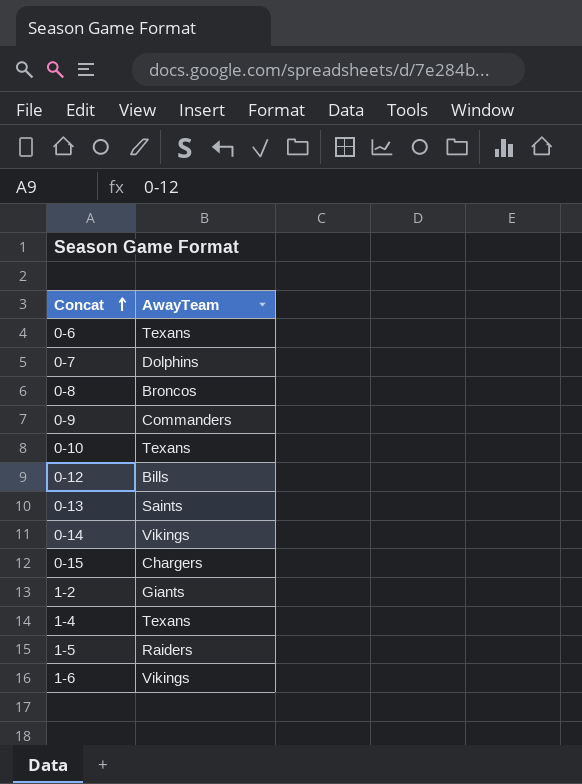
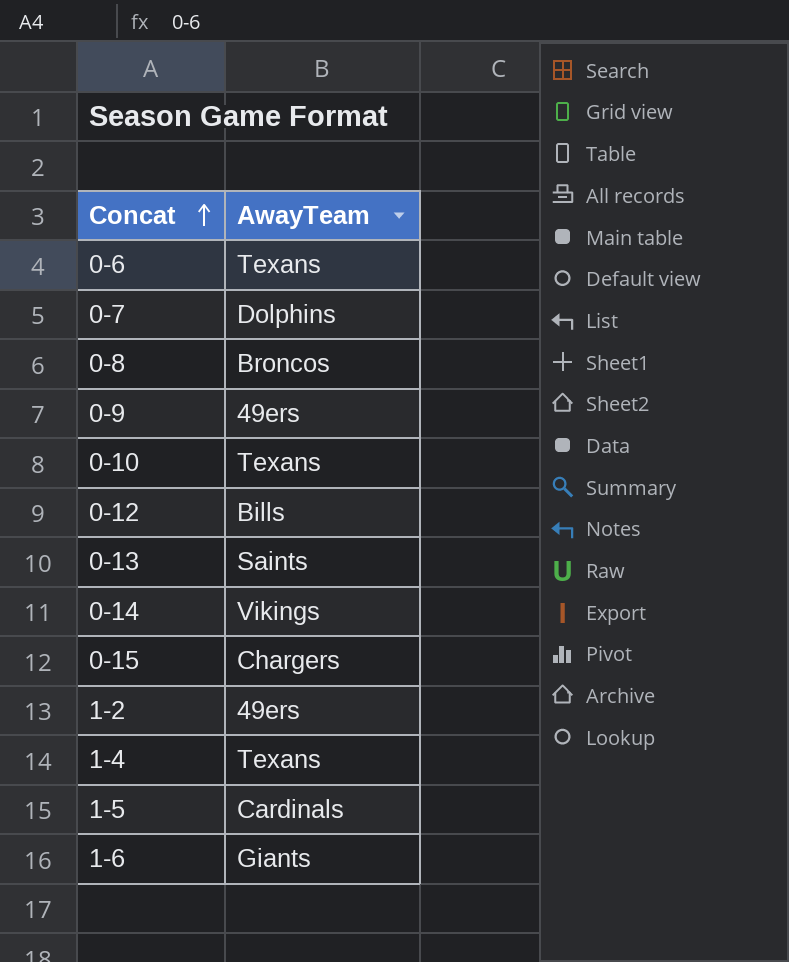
0-9 | AwayTeam: Commanders -> 49ers
1-2 | AwayTeam: Giants -> 49ers
1-5 | AwayTeam: Raiders -> Cardinals
1-6 | AwayTeam: Vikings -> Giants

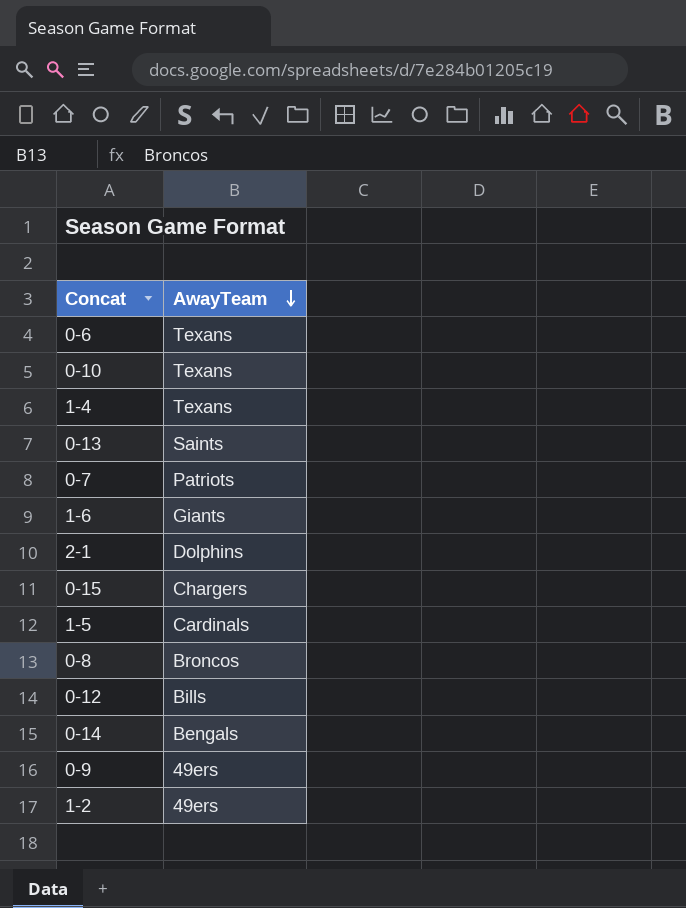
row order: Concat ascending -> AwayTeam descending
0-7 | AwayTeam: Dolphins -> Patriots
row 2-1: none -> Dolphins
0-14 | AwayTeam: Vikings -> Bengals

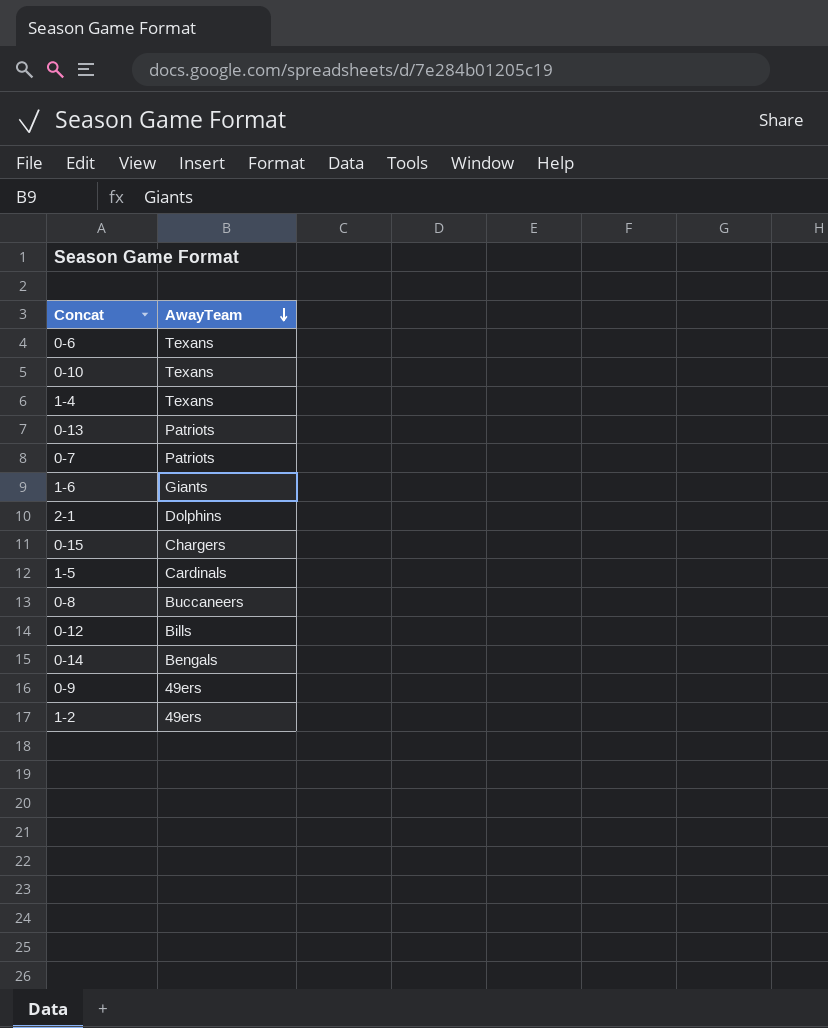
0-13 | AwayTeam: Saints -> Patriots
0-8 | AwayTeam: Broncos -> Buccaneers

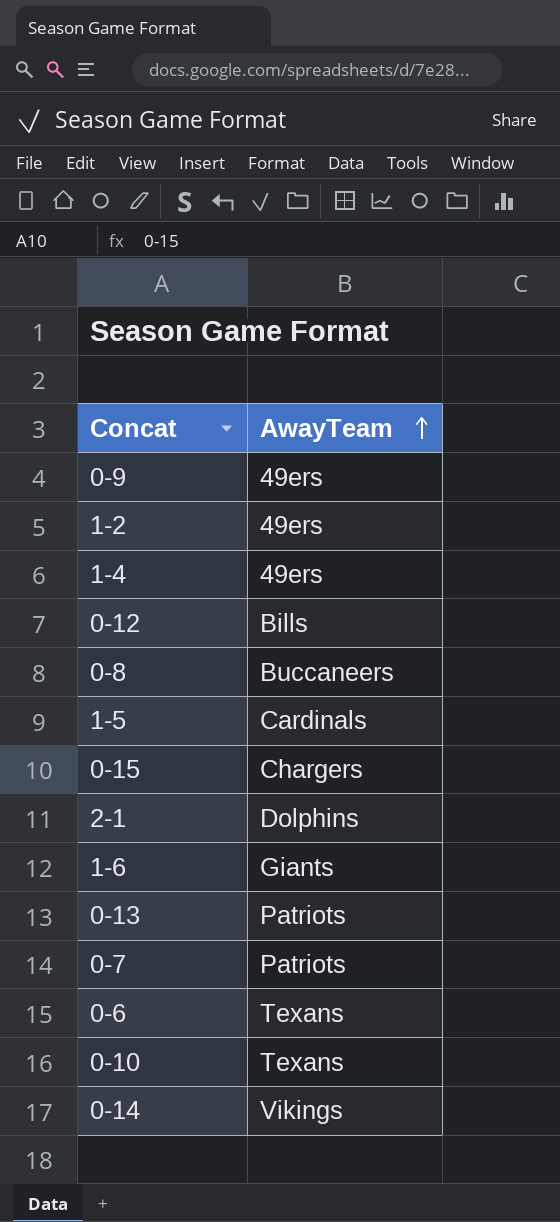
row order: AwayTeam descending -> AwayTeam ascending
1-4 | AwayTeam: Texans -> 49ers
0-14 | AwayTeam: Bengals -> Vikings

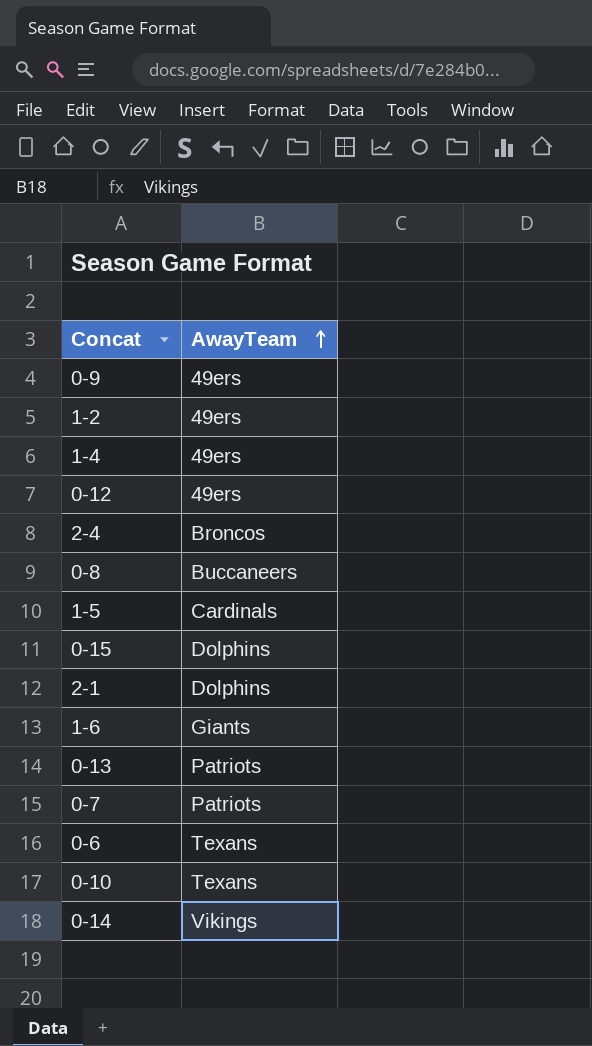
0-12 | AwayTeam: Bills -> 49ers
row 2-4: none -> Broncos
0-15 | AwayTeam: Chargers -> Dolphins

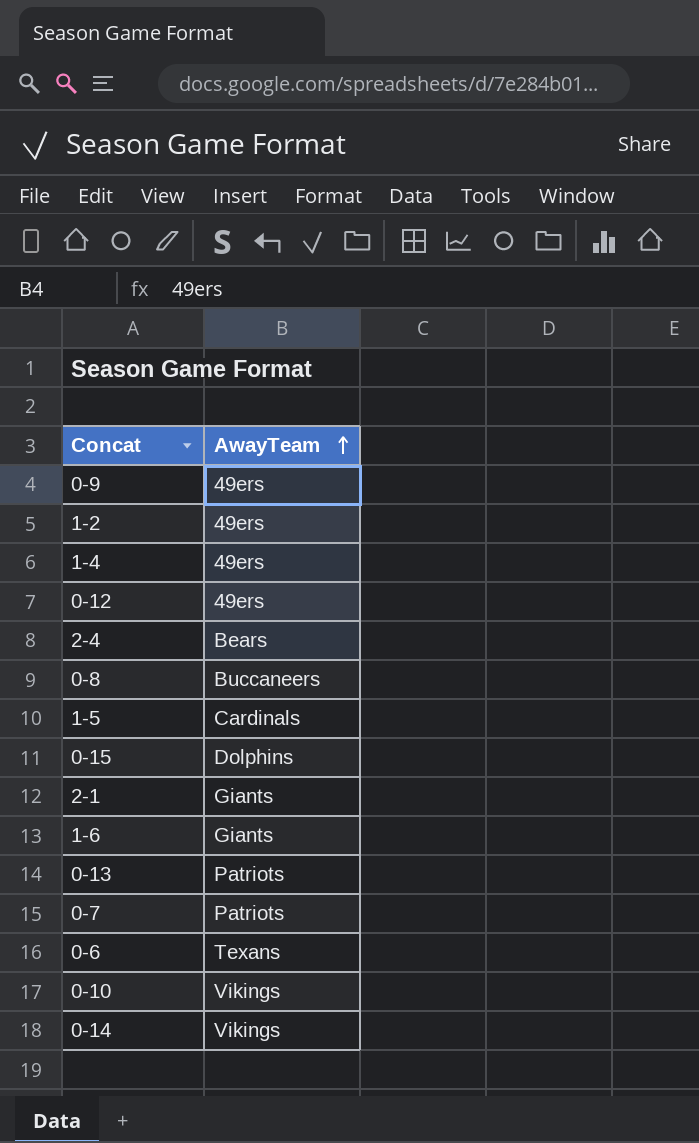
2-4 | AwayTeam: Broncos -> Bears
2-1 | AwayTeam: Dolphins -> Giants
0-10 | AwayTeam: Texans -> Vikings

